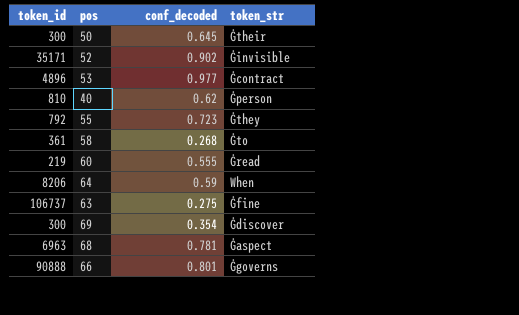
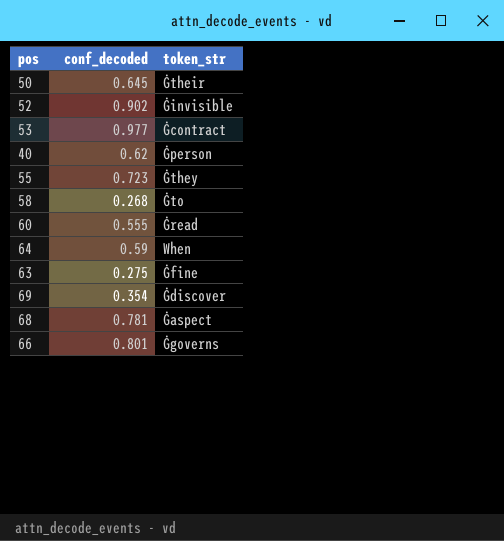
column token_id | position: 1 -> none

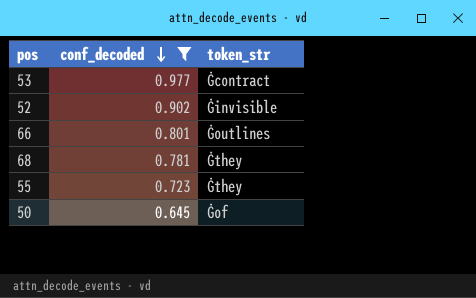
filter: none -> conf_decoded >= 0.645
row order: none -> conf_decoded descending
66 | token_str: Ġgoverns -> Ġoutlines
68 | token_str: Ġaspect -> Ġthey
50 | token_str: Ġtheir -> Ġof

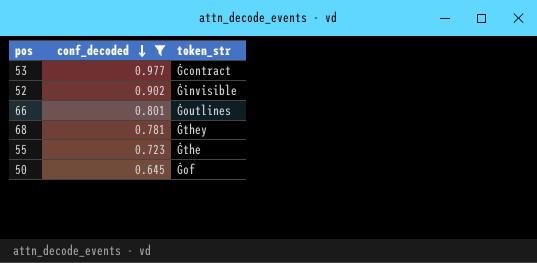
55 | token_str: Ġthey -> Ġthe

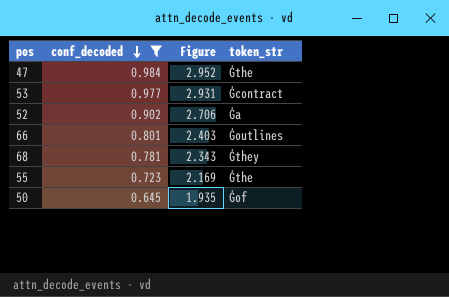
column Figure | formula: none -> [conf_decoded] * 3
row 47: none -> 0.984 | 2.952 | Ġthe
52 | token_str: Ġinvisible -> Ġa

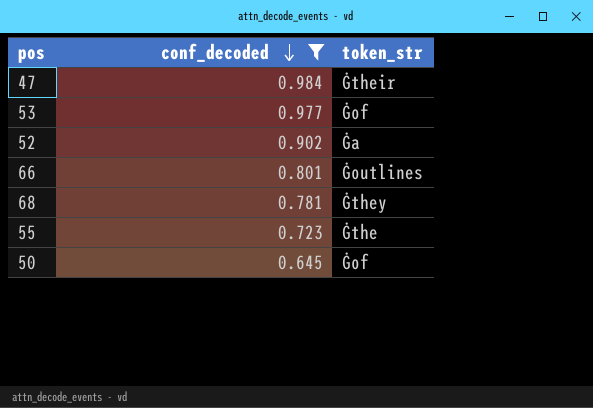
column Figure | formula: [conf_decoded] * 3 -> none
47 | token_str: Ġthe -> Ġtheir
53 | token_str: Ġcontract -> Ġof

